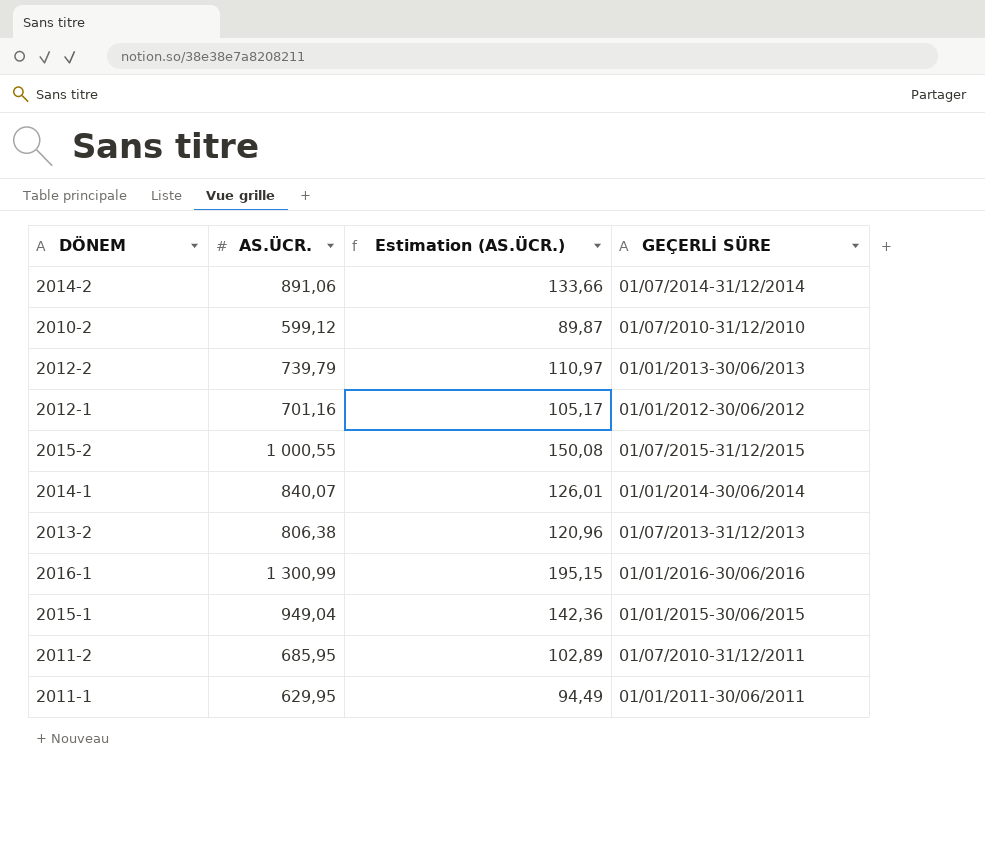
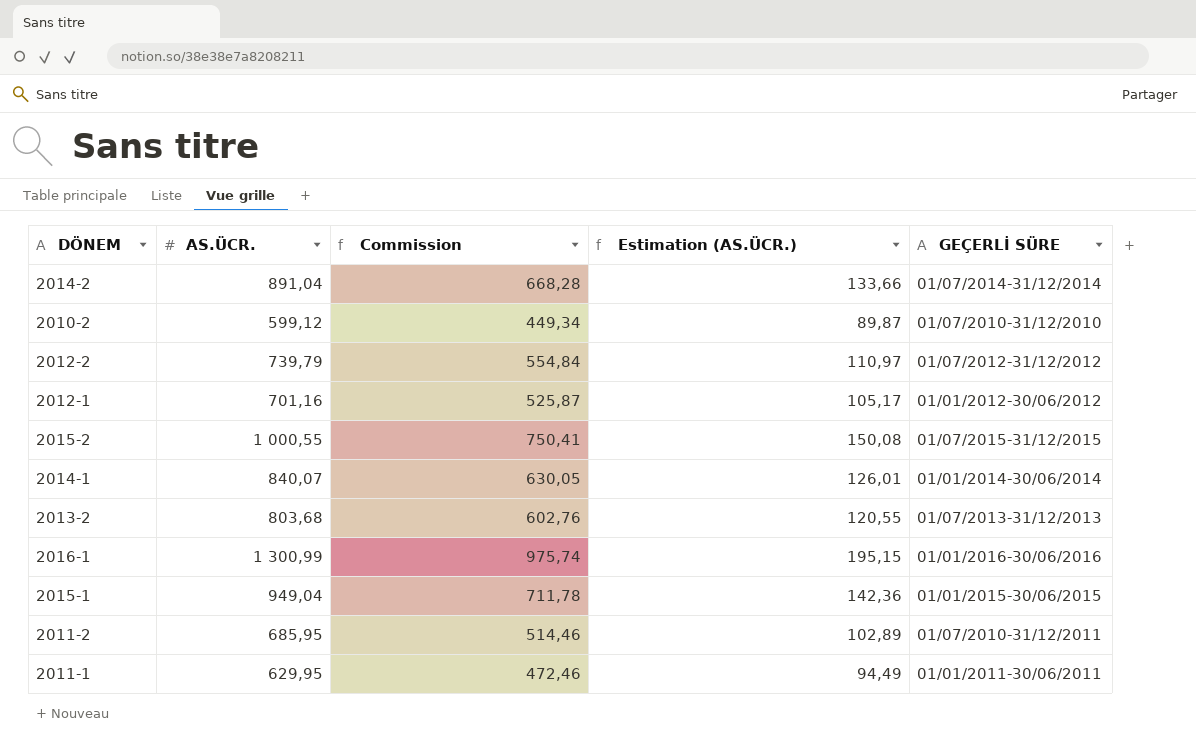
column Commission | formula: none -> [AS.ÜCR.] * 0,75
2014-2 | AS.ÜCR.: 891,06 -> 891,04
2012-2 | GEÇERLİ SÜRE: 01/01/2013-30/06/2013 -> 01/07/2012-31/12/2012
2013-2 | AS.ÜCR.: 806,38 -> 803,68
2013-2 | Estimation (AS.ÜCR.): 120,96 -> 120,55

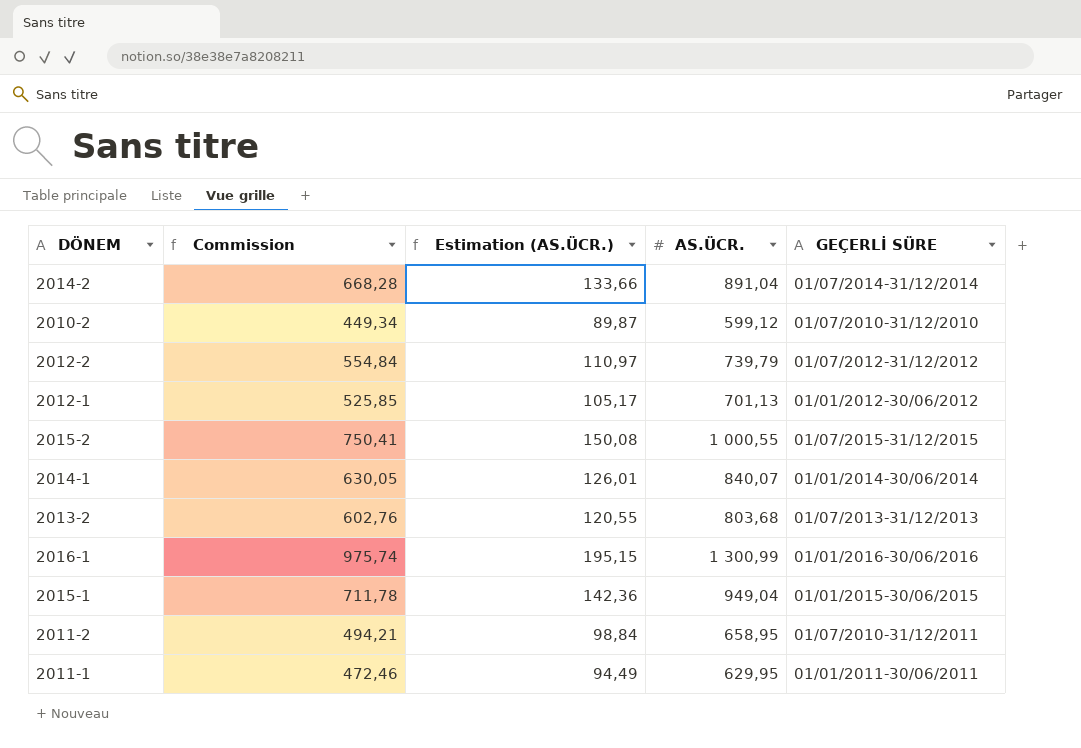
column AS.ÜCR. | position: 2 -> 4
2012-1 | Commission: 525,87 -> 525,85
2012-1 | AS.ÜCR.: 701,16 -> 701,13
2011-2 | Commission: 514,46 -> 494,21
2011-2 | Estimation (AS.ÜCR.): 102,89 -> 98,84
2011-2 | AS.ÜCR.: 685,95 -> 658,95

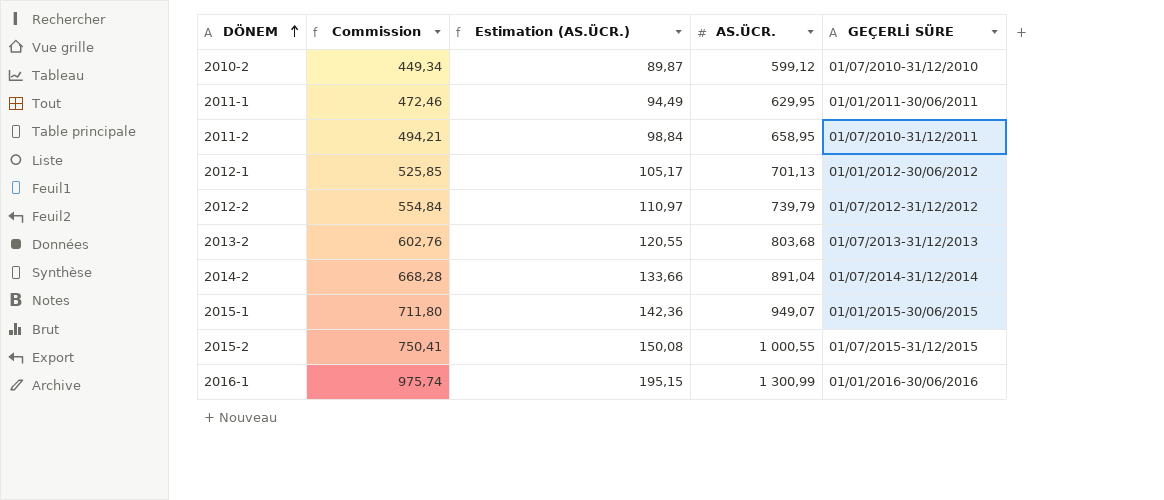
row order: none -> DÖNEM ascending
row 2014-1: 630,05 | 126,01 | 840,07 | 01/01/2014-30/06/2014 -> none
2015-1 | Commission: 711,78 -> 711,80
2015-1 | AS.ÜCR.: 949,04 -> 949,07

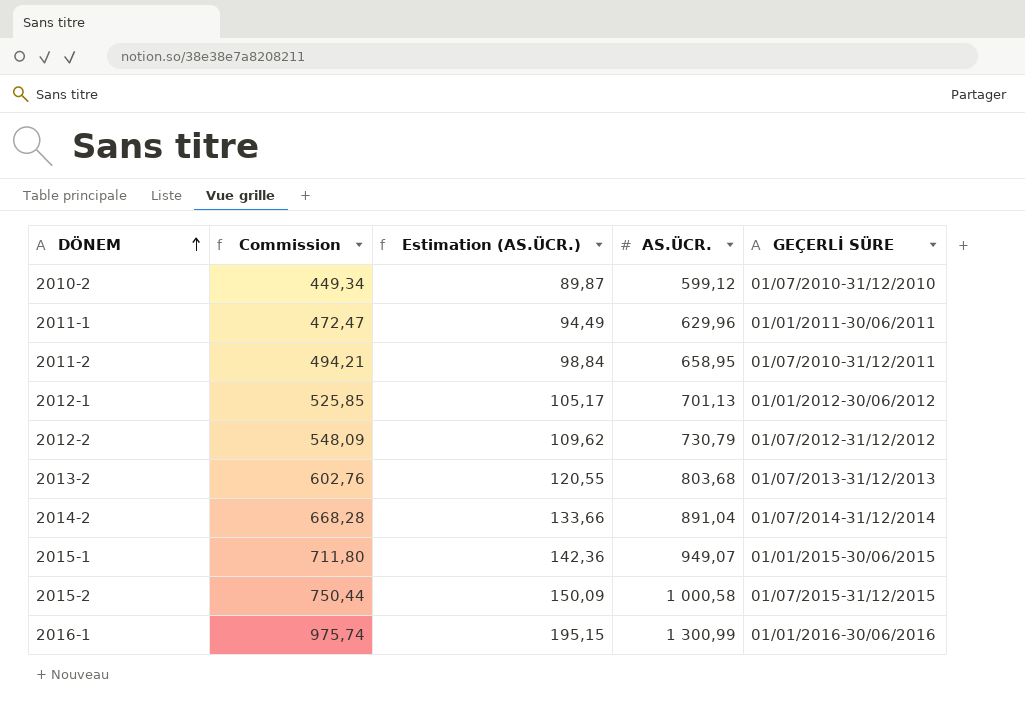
2011-1 | Commission: 472,46 -> 472,47
2011-1 | AS.ÜCR.: 629,95 -> 629,96
2012-2 | Commission: 554,84 -> 548,09
2012-2 | Estimation (AS.ÜCR.): 110,97 -> 109,62
2012-2 | AS.ÜCR.: 739,79 -> 730,79
2015-2 | Commission: 750,41 -> 750,44
2015-2 | Estimation (AS.ÜCR.): 150,08 -> 150,09
2015-2 | AS.ÜCR.: 1 000,55 -> 1 000,58

